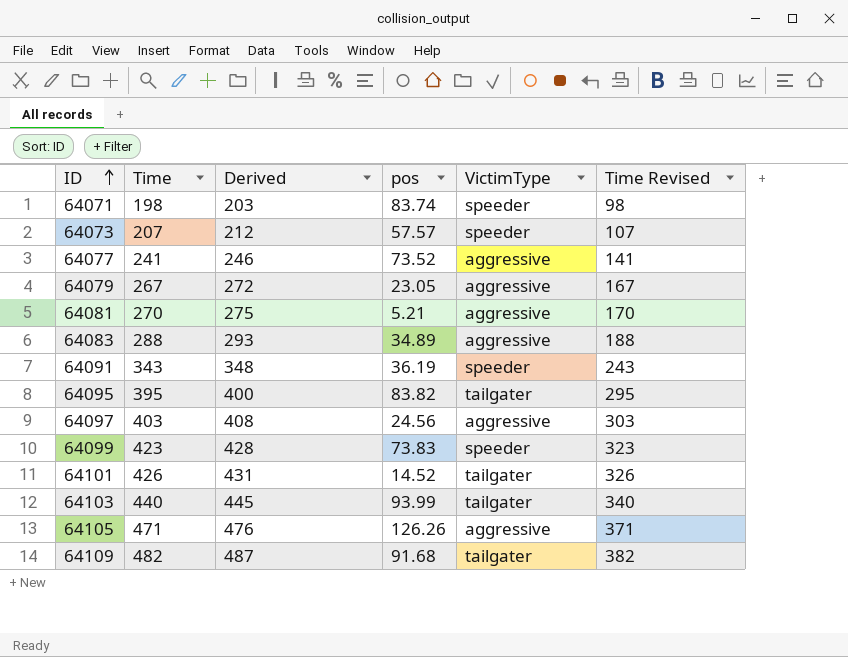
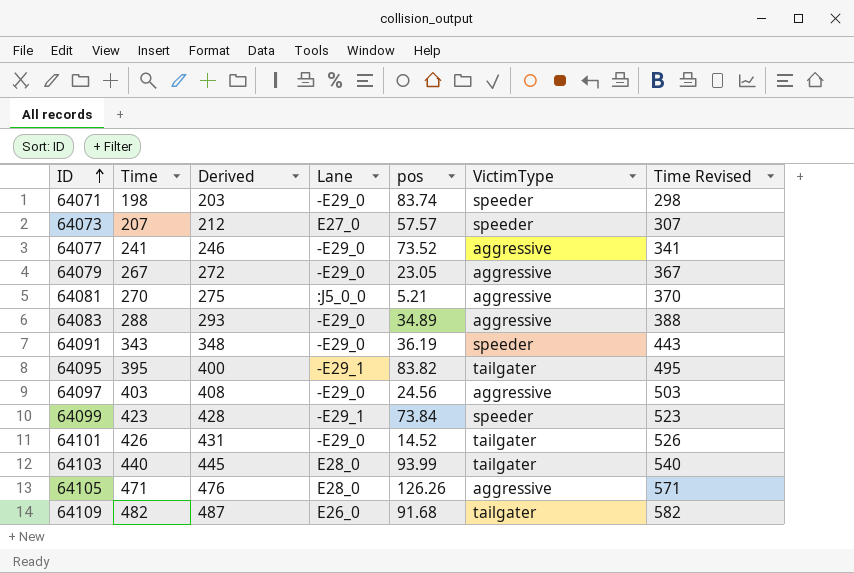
column Lane | position: none -> 4
column Time Revised | formula: [Time] - 100 -> [Time] + 100
64099 | pos: 73.83 -> 73.84

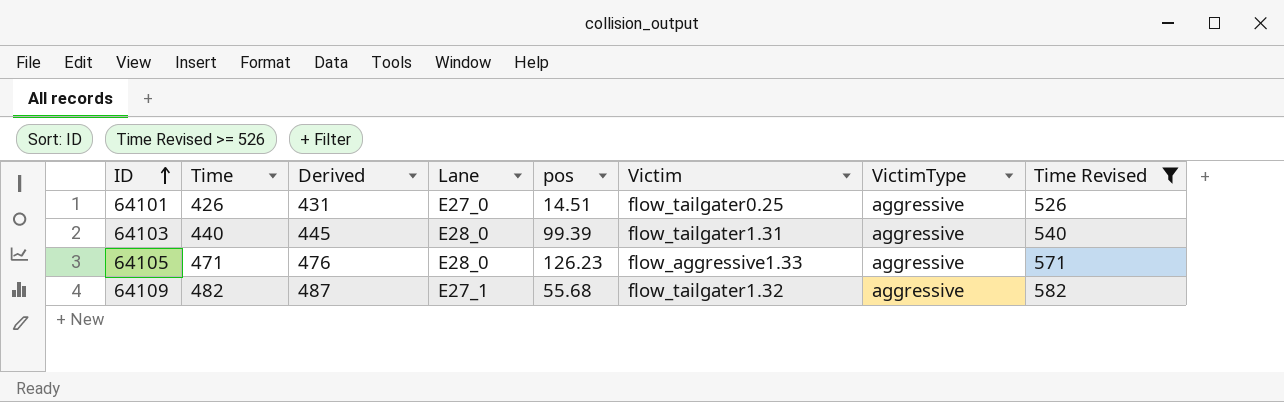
filter: none -> Time Revised >= 526
column Victim | position: none -> 6
64101 | Lane: -E29_0 -> E27_0
64101 | pos: 14.52 -> 14.51
64101 | VictimType: tailgater -> aggressive
64103 | pos: 93.99 -> 99.39
64103 | VictimType: tailgater -> aggressive
64105 | pos: 126.26 -> 126.23
64109 | Lane: E26_0 -> E27_1
64109 | pos: 91.68 -> 55.68
64109 | VictimType: tailgater -> aggressive

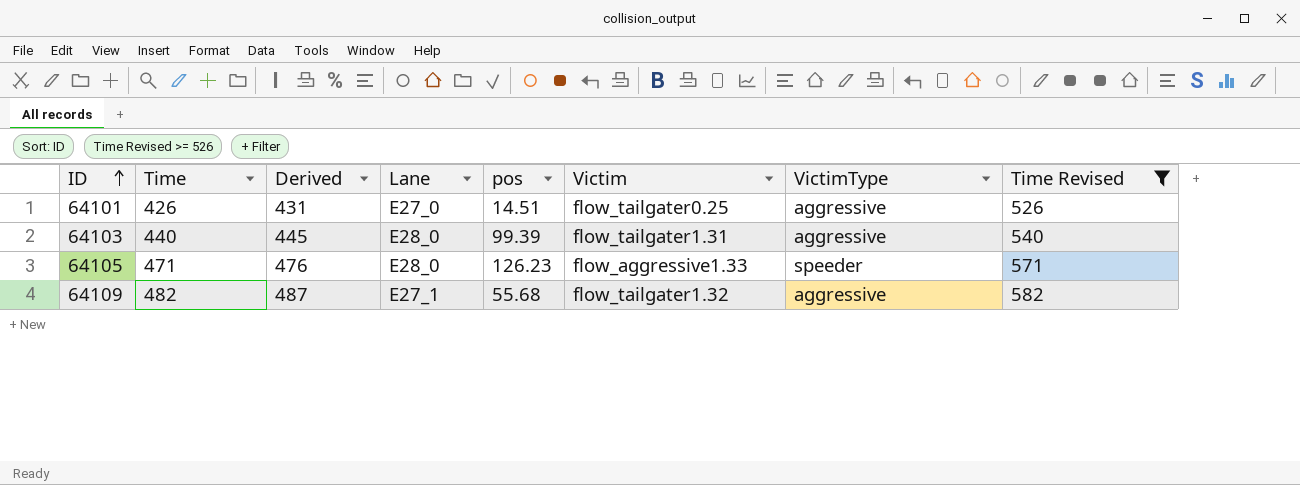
64105 | VictimType: aggressive -> speeder

